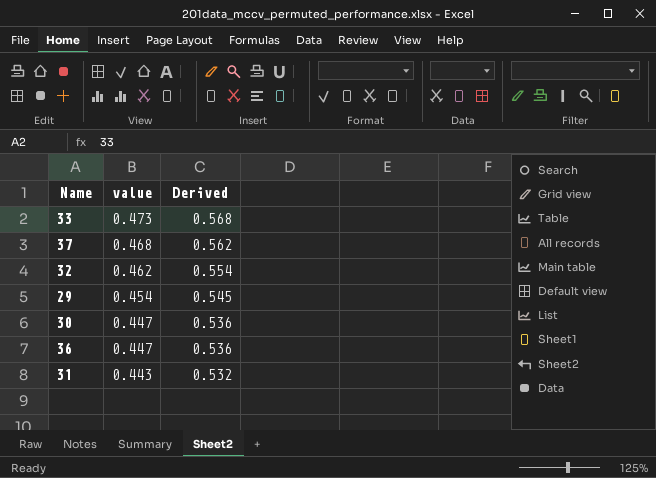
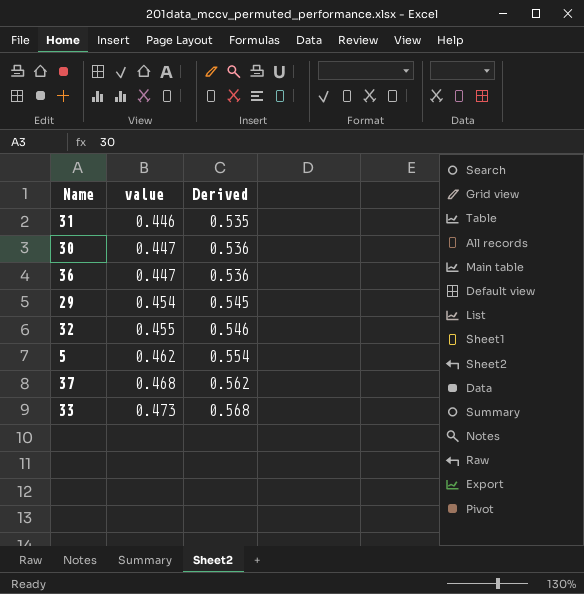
row order: value descending -> value ascending
31 | value: 0.443 -> 0.446
31 | Derived: 0.532 -> 0.535
32 | value: 0.462 -> 0.455
32 | Derived: 0.554 -> 0.546
row 5: none -> 0.462 | 0.554

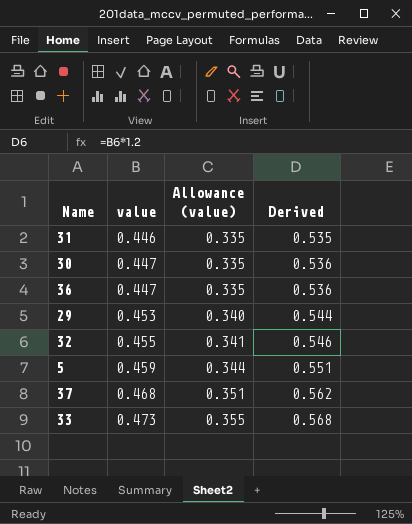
column Allowance (value) | formula: none -> [value] * 0.75
29 | value: 0.454 -> 0.453
29 | Derived: 0.545 -> 0.544
5 | value: 0.462 -> 0.459
5 | Derived: 0.554 -> 0.551

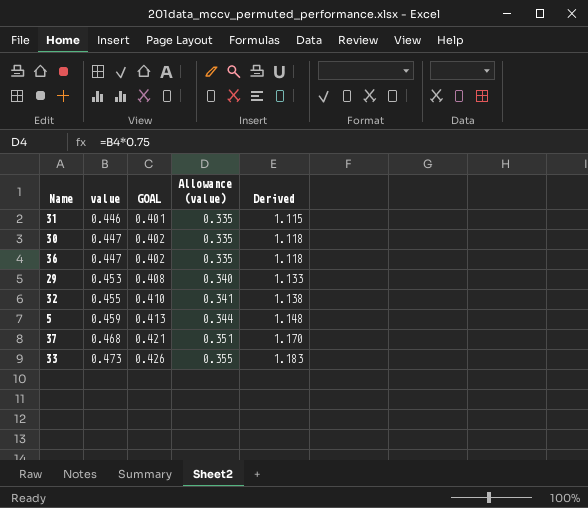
column GOAL | formula: none -> [value] * 0.9
column Derived | formula: [value] * 1.2 -> [value] * 2.5

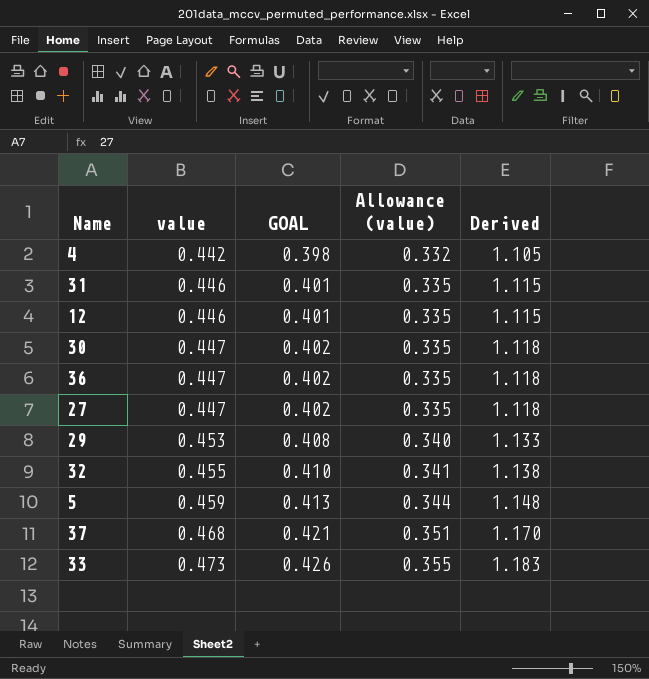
row 4: none -> 0.442 | 0.398 | 0.332 | 1.105
row 12: none -> 0.446 | 0.401 | 0.335 | 1.115
row 27: none -> 0.447 | 0.402 | 0.335 | 1.118

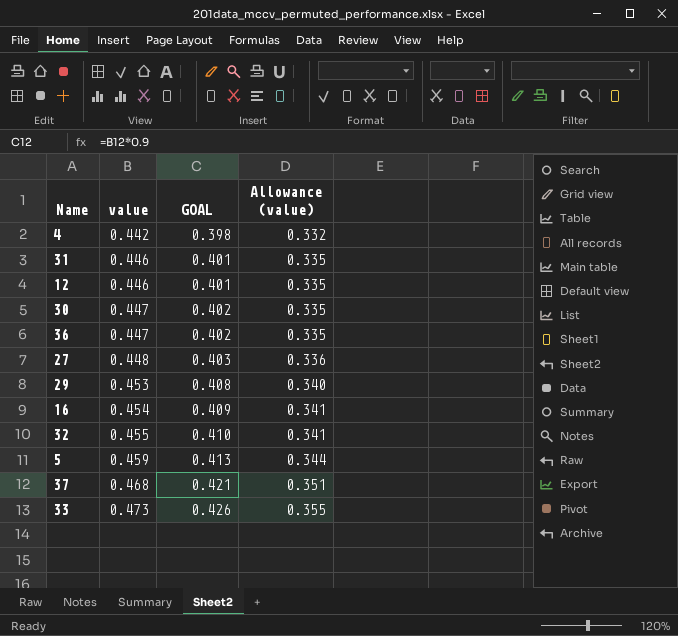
column Derived | formula: [value] * 2.5 -> none
27 | value: 0.447 -> 0.448
27 | GOAL: 0.402 -> 0.403
27 | Allowance (value): 0.335 -> 0.336
row 16: none -> 0.454 | 0.409 | 0.341

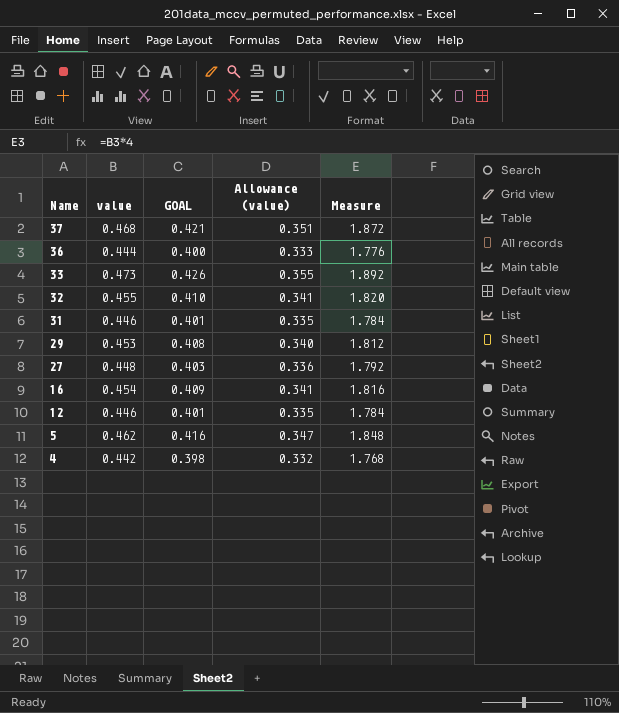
row order: value ascending -> Name descending
column Measure | formula: none -> [value] * 4
row 30: 0.447 | 0.402 | 0.335 -> none
36 | value: 0.447 -> 0.444
36 | GOAL: 0.402 -> 0.400
36 | Allowance (value): 0.335 -> 0.333
5 | value: 0.459 -> 0.462
5 | GOAL: 0.413 -> 0.416
5 | Allowance (value): 0.344 -> 0.347

